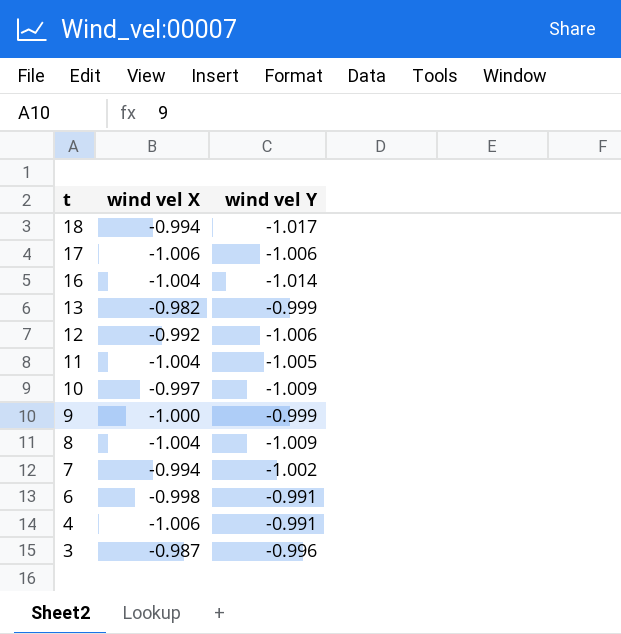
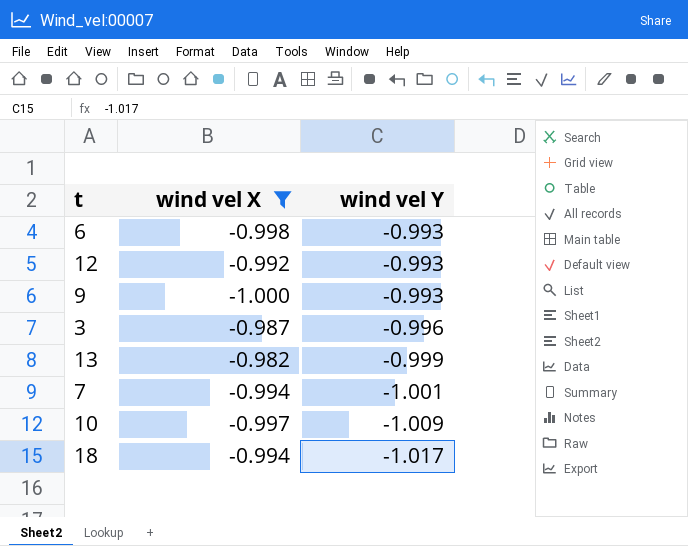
filter: none -> wind vel X >= -1.000
row order: t descending -> wind vel Y descending
6 | wind vel Y: -0.991 -> -0.993
12 | wind vel Y: -1.006 -> -0.993
9 | wind vel Y: -0.999 -> -0.993
7 | wind vel Y: -1.002 -> -1.001

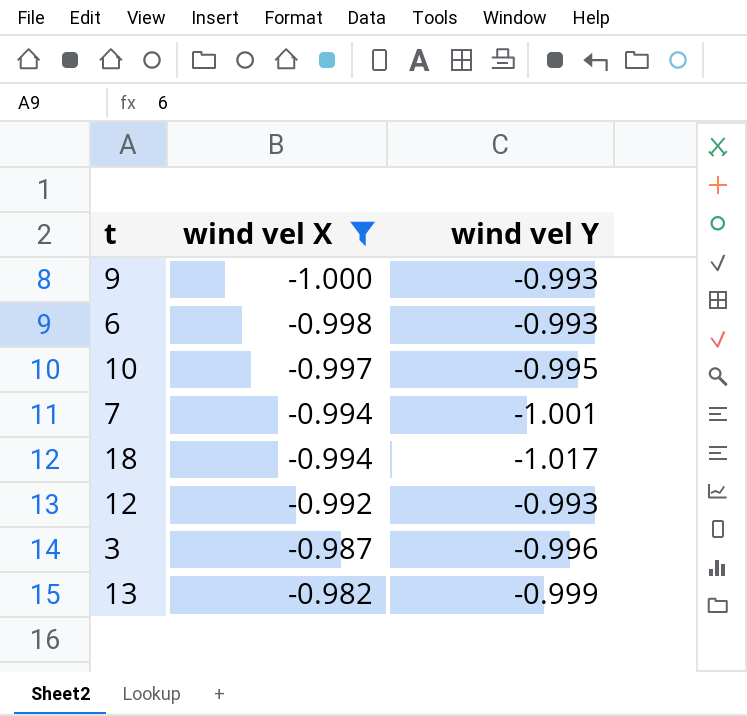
row order: wind vel Y descending -> wind vel X ascending
10 | wind vel Y: -1.009 -> -0.995

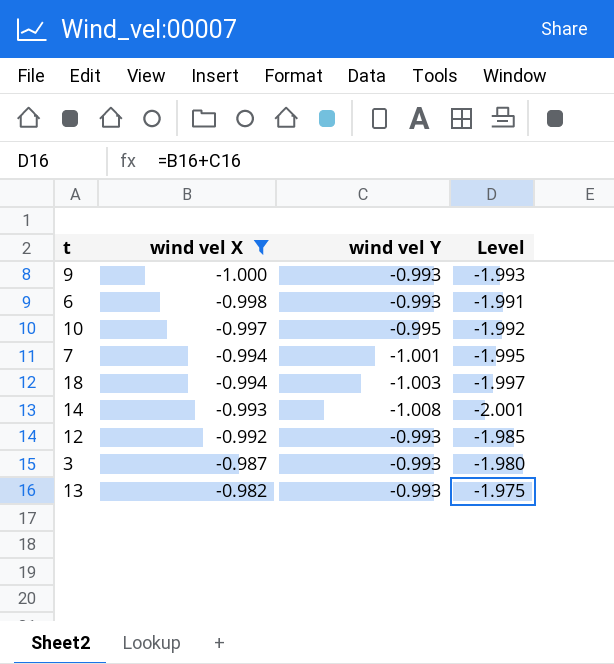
column Level | formula: none -> [wind vel X] + [wind vel Y]
18 | wind vel Y: -1.017 -> -1.003
row 14: none -> -0.993 | -1.008 | -2.001
3 | wind vel Y: -0.996 -> -0.993
13 | wind vel Y: -0.999 -> -0.993

